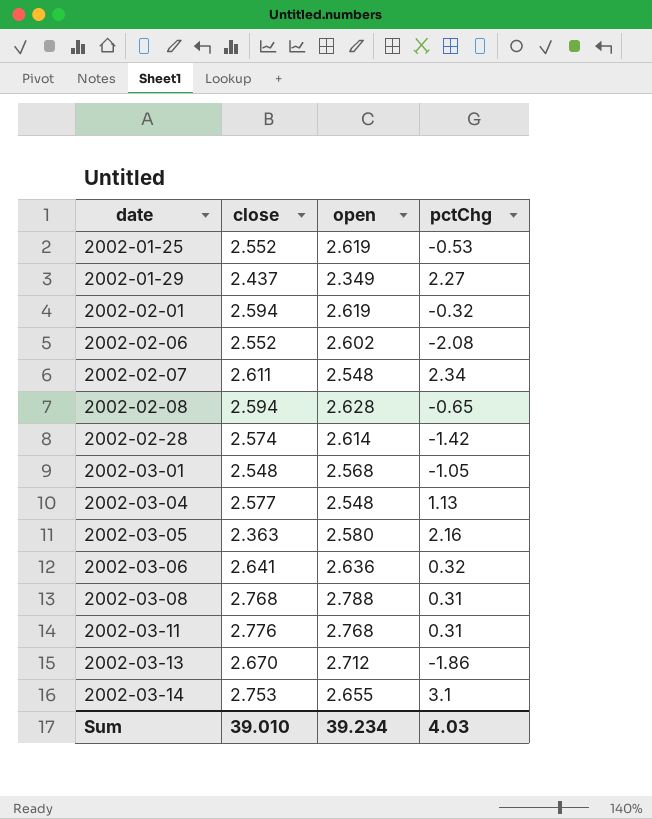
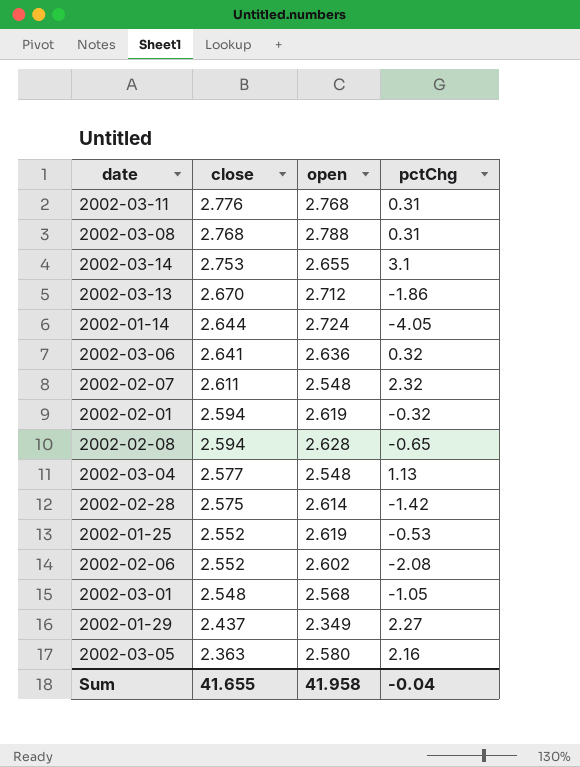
row order: date ascending -> close descending
row 2002-01-14: none -> 2.644 | 2.724 | -4.05
2002-02-07 | pctChg: 2.34 -> 2.32
2002-02-28 | close: 2.574 -> 2.575
Sum | close: 39.010 -> 41.655
Sum | open: 39.234 -> 41.958
Sum | pctChg: 4.03 -> -0.04

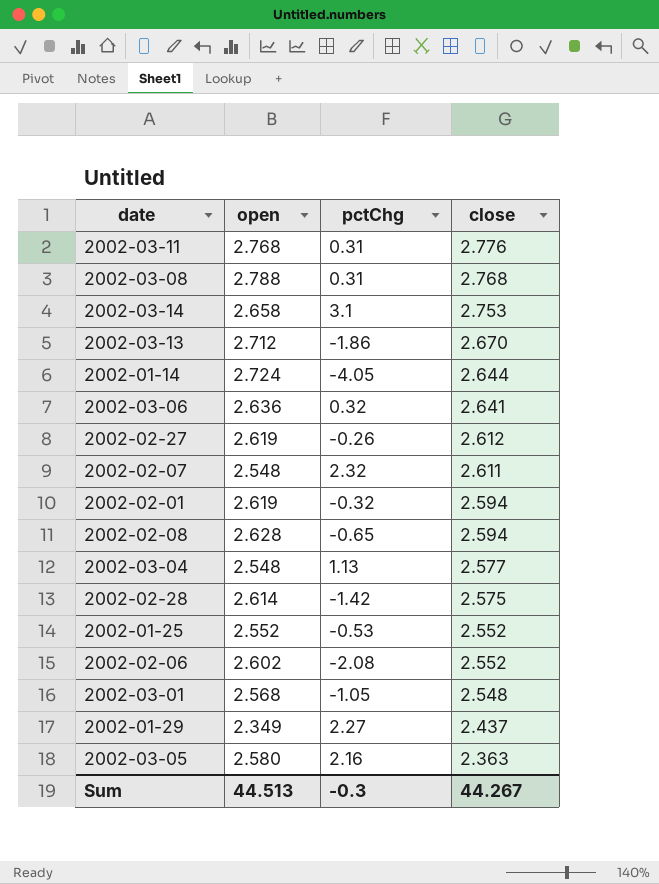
column close | position: 2 -> 4
2002-03-14 | open: 2.655 -> 2.658
row 2002-02-27: none -> 2.619 | -0.26 | 2.612
2002-01-25 | open: 2.619 -> 2.552
Sum | open: 41.958 -> 44.513
Sum | pctChg: -0.04 -> -0.3
Sum | close: 41.655 -> 44.267

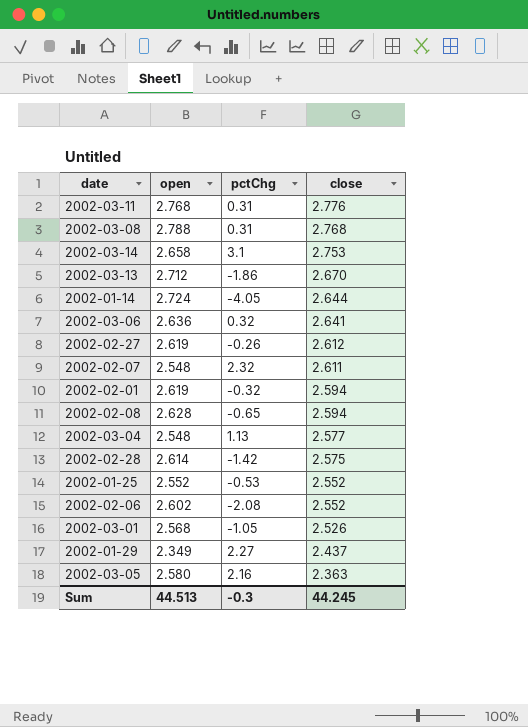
2002-03-01 | close: 2.548 -> 2.526
Sum | close: 44.267 -> 44.245

